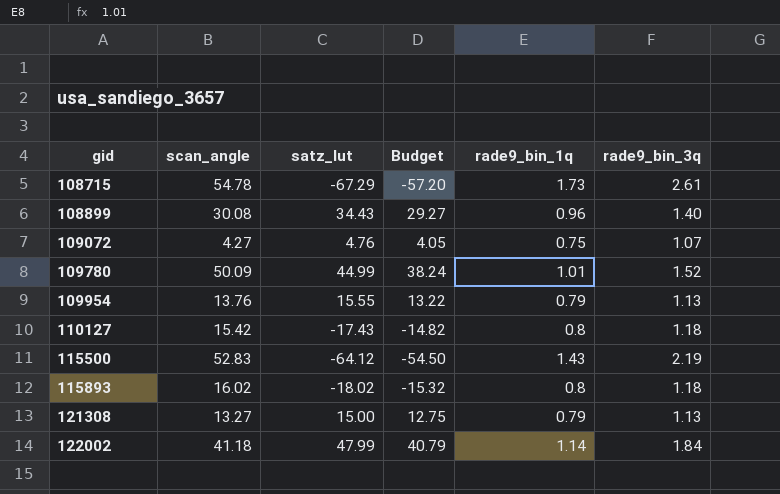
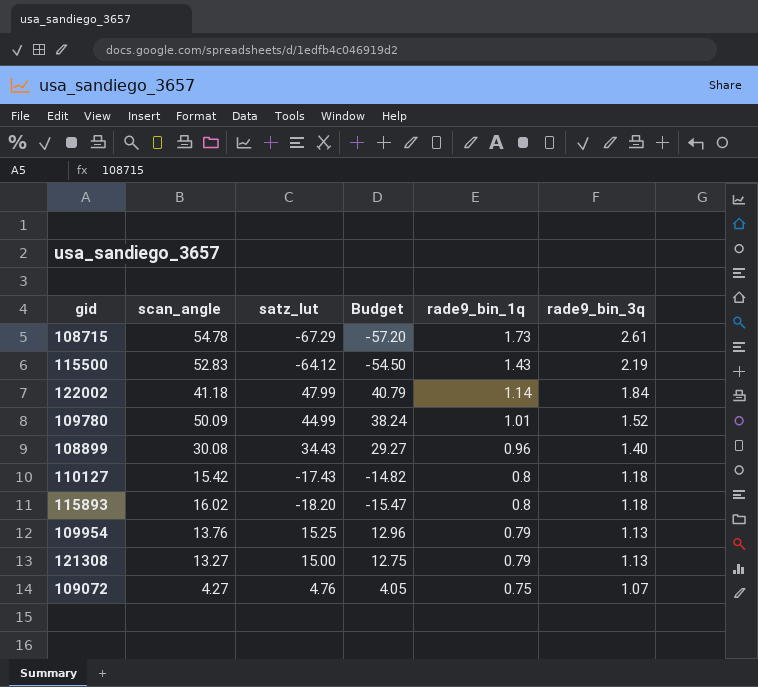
row order: gid ascending -> rade9_bin_1q descending
115893 | satz_lut: -18.02 -> -18.20
115893 | Budget: -15.32 -> -15.47
109954 | satz_lut: 15.55 -> 15.25
109954 | Budget: 13.22 -> 12.96

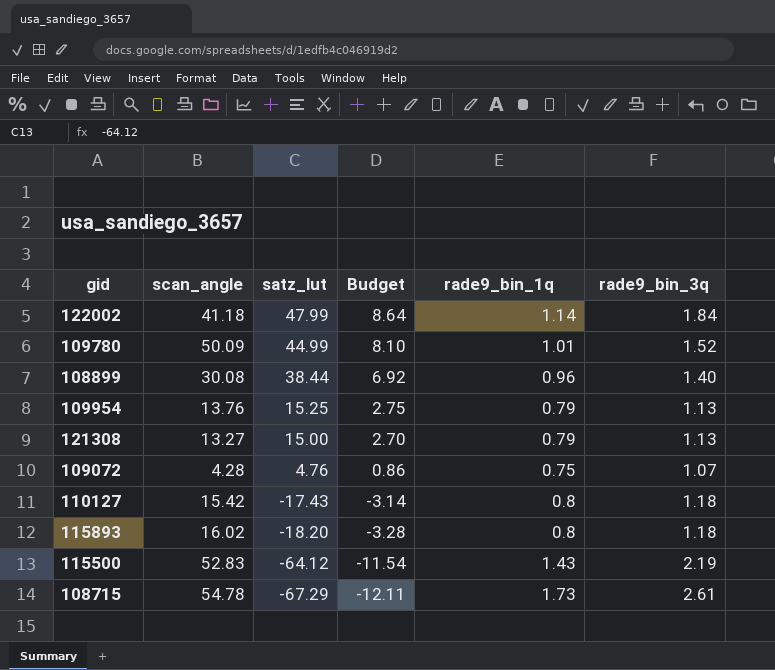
row order: rade9_bin_1q descending -> satz_lut descending
column Budget | formula: [satz_lut] * 0.85 -> [satz_lut] * 0.18
108899 | satz_lut: 34.43 -> 38.44
109072 | scan_angle: 4.27 -> 4.28

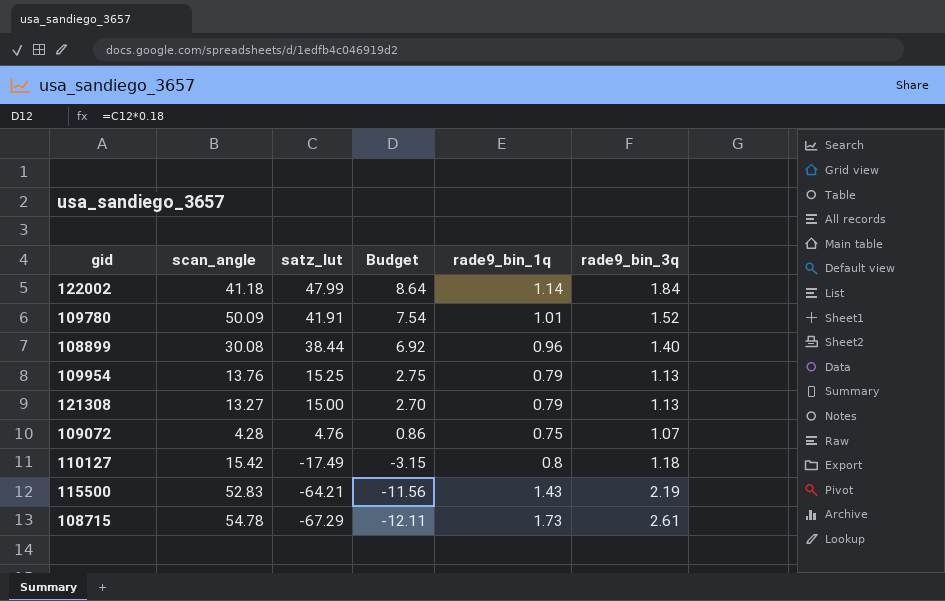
row 115893: 16.02 | -18.20 | -3.28 | 0.8 | 1.18 -> none
109780 | satz_lut: 44.99 -> 41.91
109780 | Budget: 8.10 -> 7.54
110127 | satz_lut: -17.43 -> -17.49
110127 | Budget: -3.14 -> -3.15
115500 | satz_lut: -64.12 -> -64.21
115500 | Budget: -11.54 -> -11.56

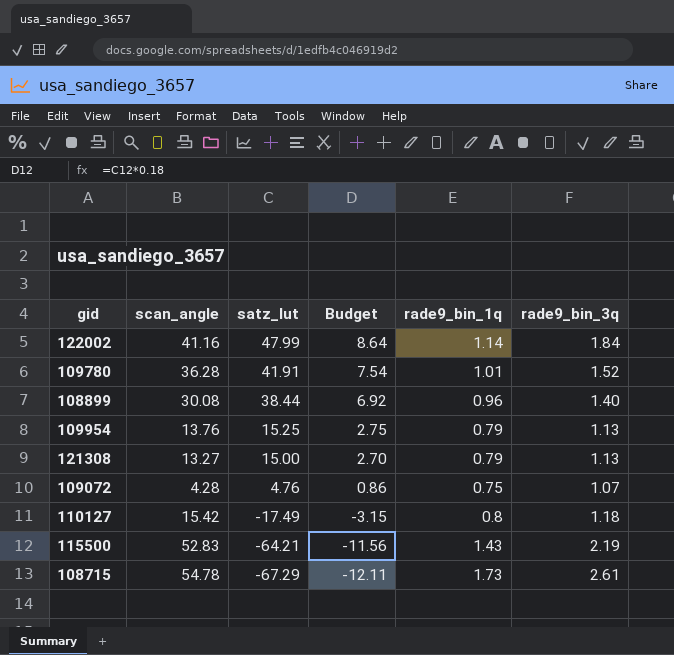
122002 | scan_angle: 41.18 -> 41.16
109780 | scan_angle: 50.09 -> 36.28

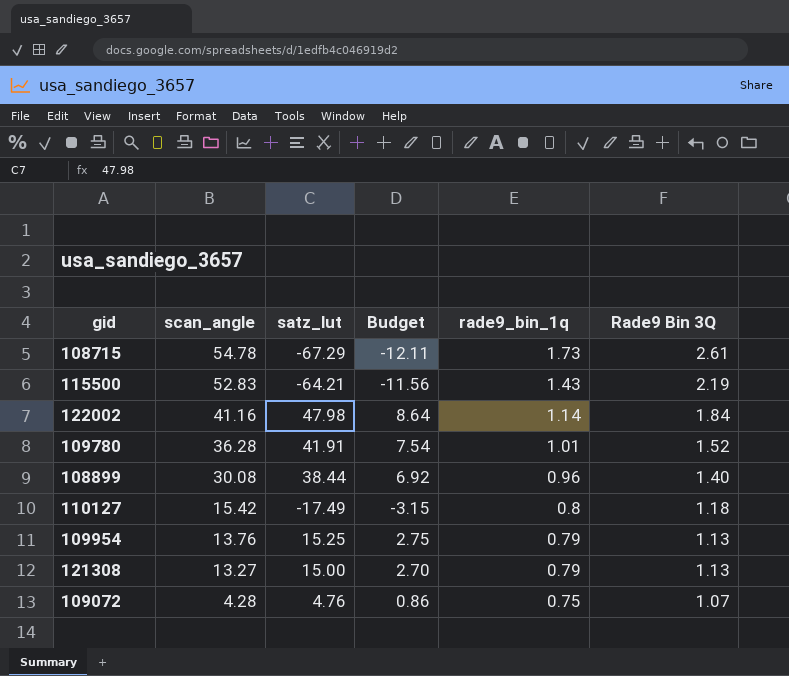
row order: satz_lut descending -> scan_angle descending
column name: rade9_bin_3q -> Rade9 Bin 3Q
122002 | satz_lut: 47.99 -> 47.98

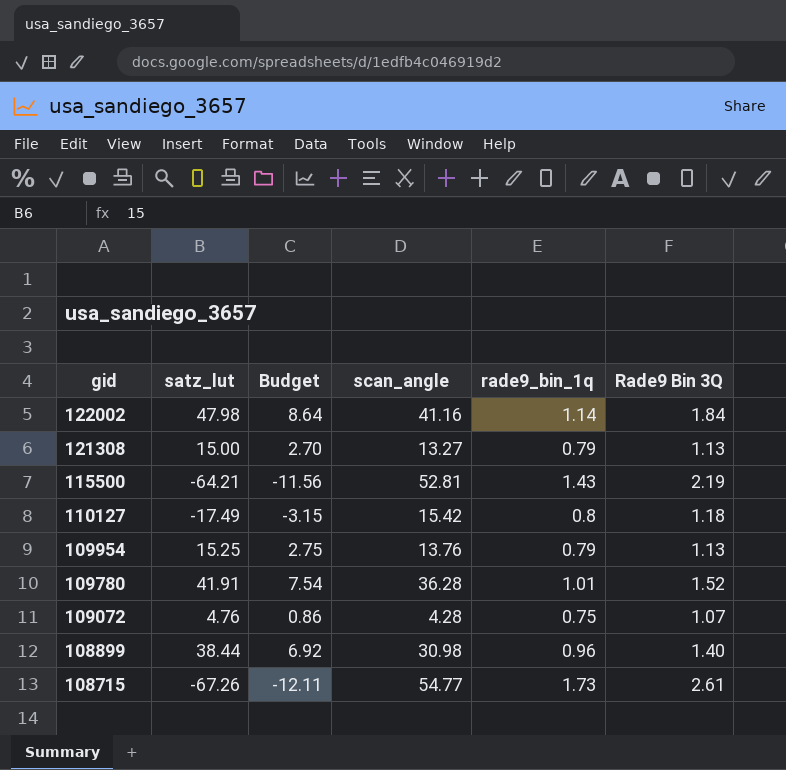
row order: scan_angle descending -> gid descending
column scan_angle | position: 2 -> 4
115500 | scan_angle: 52.83 -> 52.81
108899 | scan_angle: 30.08 -> 30.98
108715 | satz_lut: -67.29 -> -67.26
108715 | scan_angle: 54.78 -> 54.77

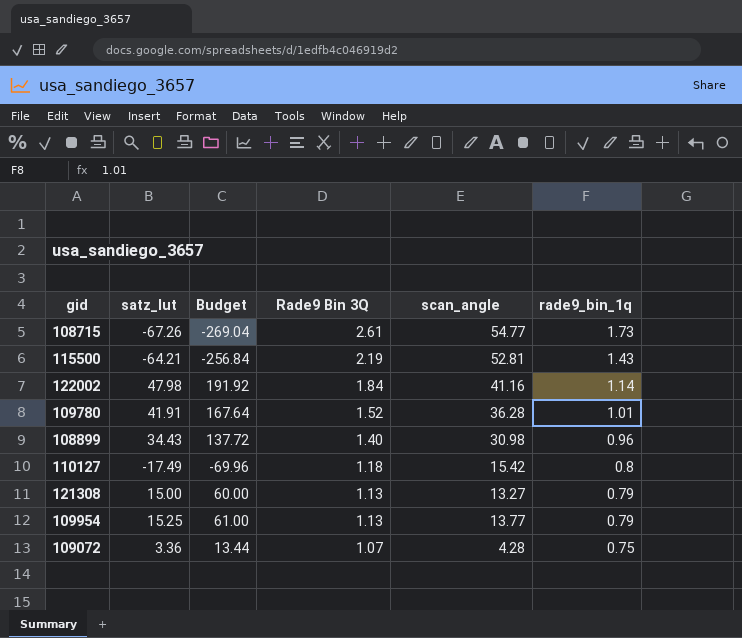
row order: gid descending -> Rade9 Bin 3Q descending
column Budget | formula: [satz_lut] * 0.18 -> [satz_lut] * 4
column Rade9 Bin 3Q | position: 6 -> 4
108899 | satz_lut: 38.44 -> 34.43
109954 | scan_angle: 13.76 -> 13.77
109072 | satz_lut: 4.76 -> 3.36

